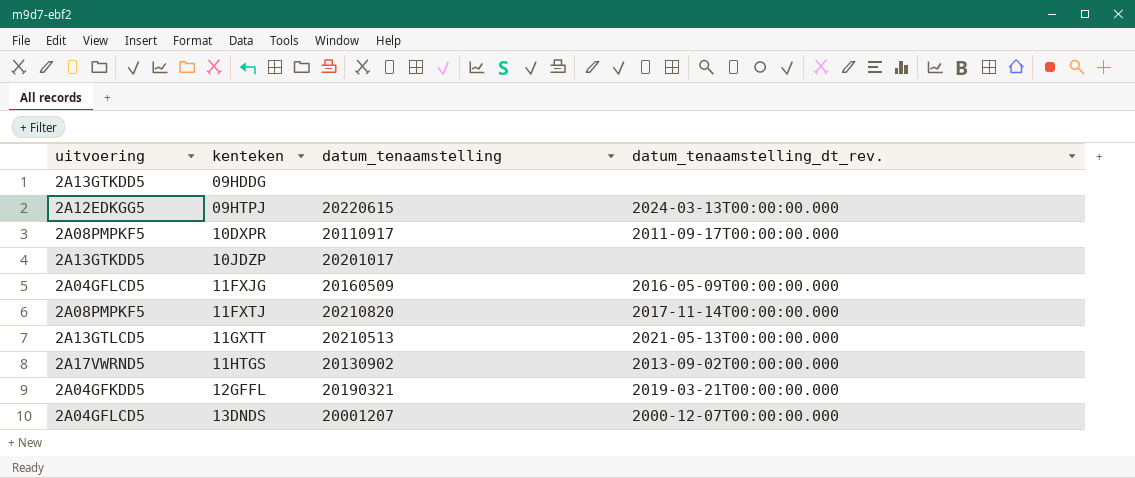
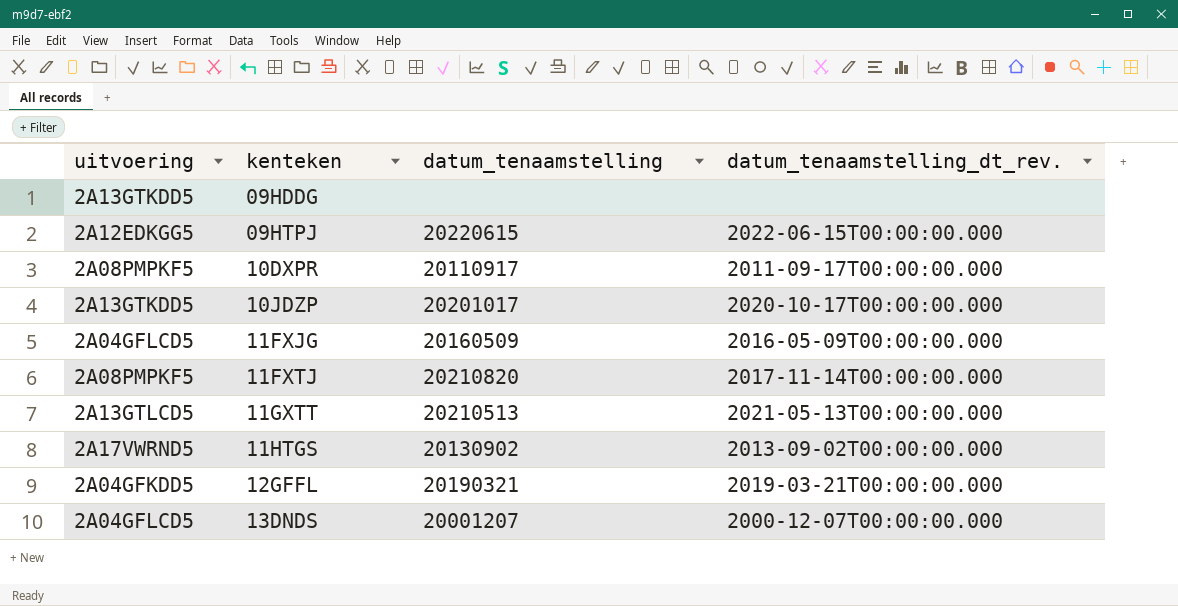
09HTPJ | datum_tenaamstelling_dt_rev.: 2024-03-13T00:00:00.000 -> 2022-06-15T00:00:00.000
10JDZP | datum_tenaamstelling_dt_rev.: none -> 2020-10-17T00:00:00.000

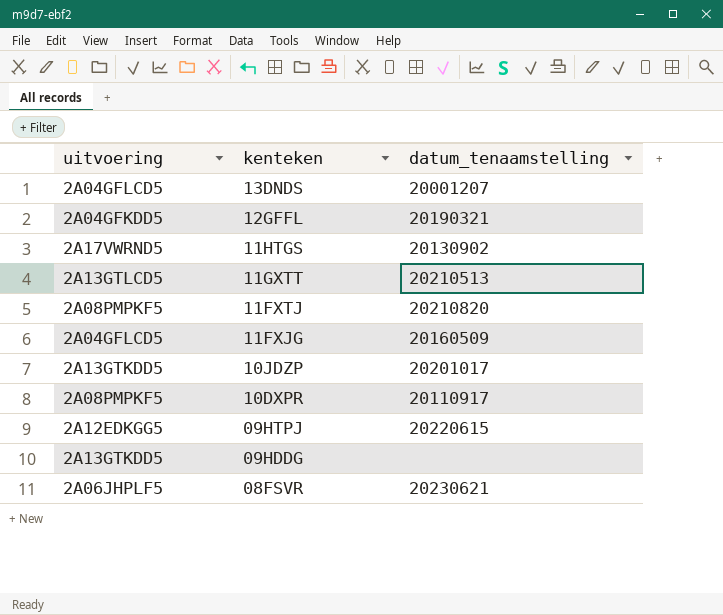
row order: kenteken ascending -> kenteken descending
column datum_tenaamstelling_dt_rev. | position: 4 -> none
row 08FSVR: none -> 2A06JHPLF5 | 20230621

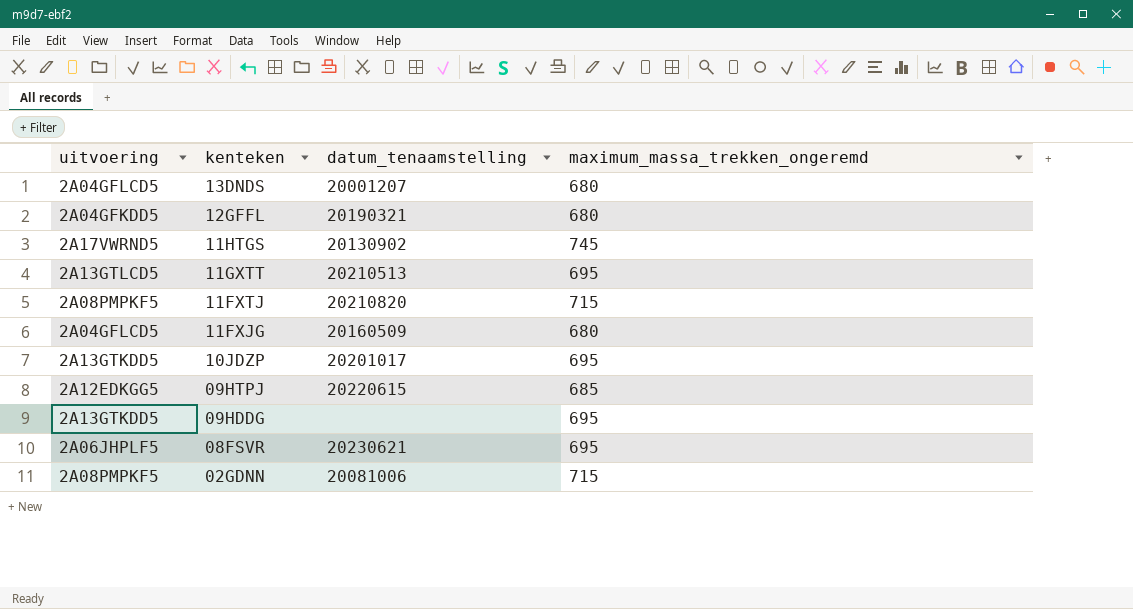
column maximum_massa_trekken_ongeremd | position: none -> 4
row 10DXPR: 2A08PMPKF5 | 20110917 -> none
row 02GDNN: none -> 2A08PMPKF5 | 20081006 | 715

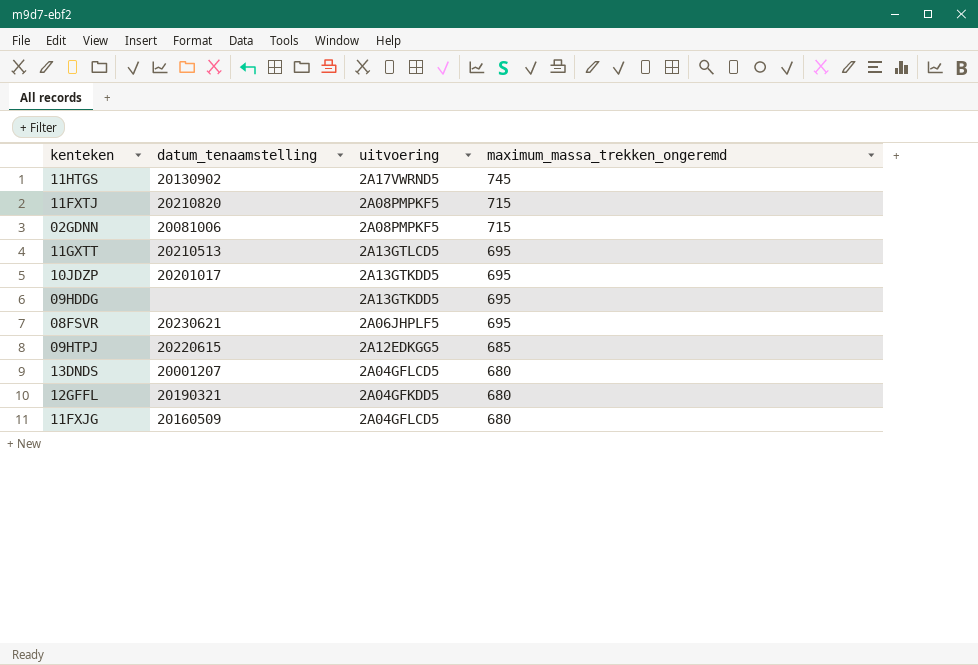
row order: kenteken descending -> maximum_massa_trekken_ongeremd descending
column uitvoering | position: 1 -> 3

